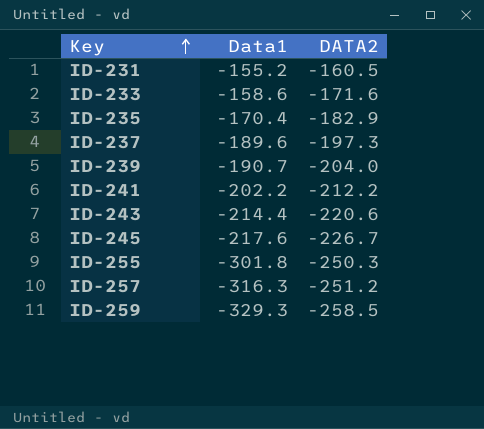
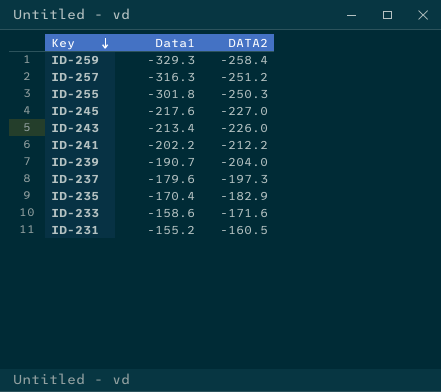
row order: Key ascending -> Key descending
ID-259 | DATA2: -258.5 -> -258.4
ID-245 | DATA2: -226.7 -> -227.0
ID-243 | Data1: -214.4 -> -213.4
ID-243 | DATA2: -220.6 -> -226.0
ID-237 | Data1: -189.6 -> -179.6

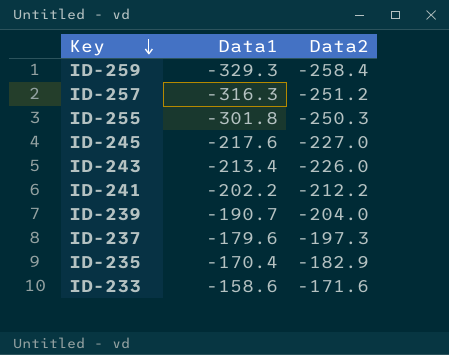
column name: DATA2 -> Data2
row ID-231: -155.2 | -160.5 -> none

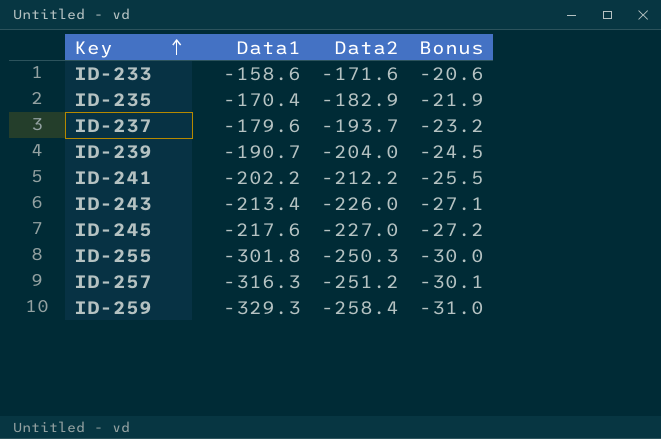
row order: Key descending -> Key ascending
column Bonus | formula: none -> [Data2] * 0.12
ID-237 | Data2: -197.3 -> -193.7

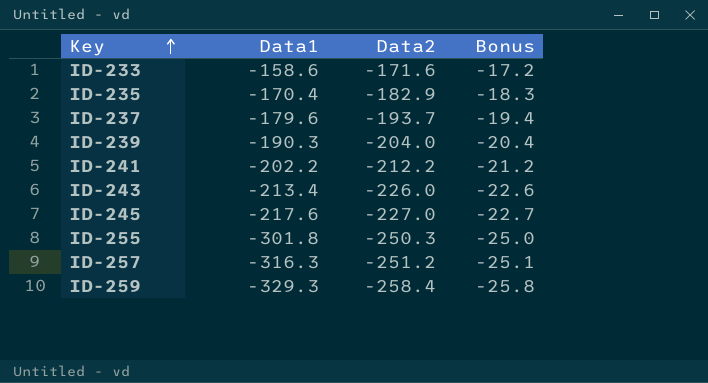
column Bonus | formula: [Data2] * 0.12 -> [Data2] * 0.1
ID-239 | Data1: -190.7 -> -190.3

